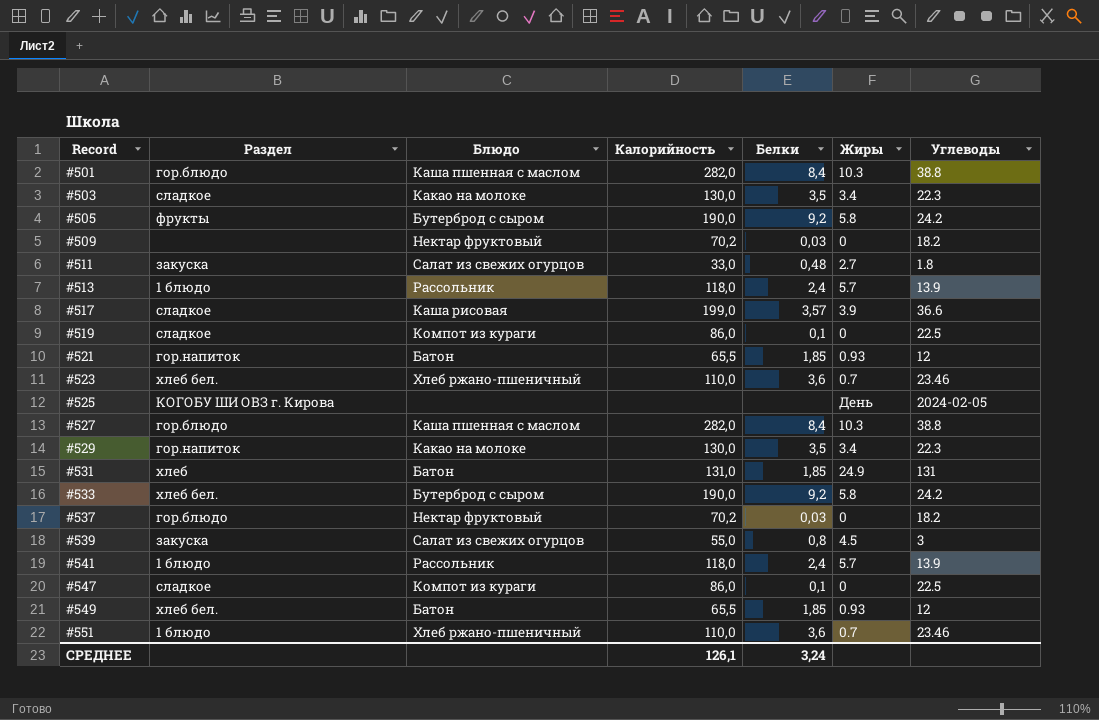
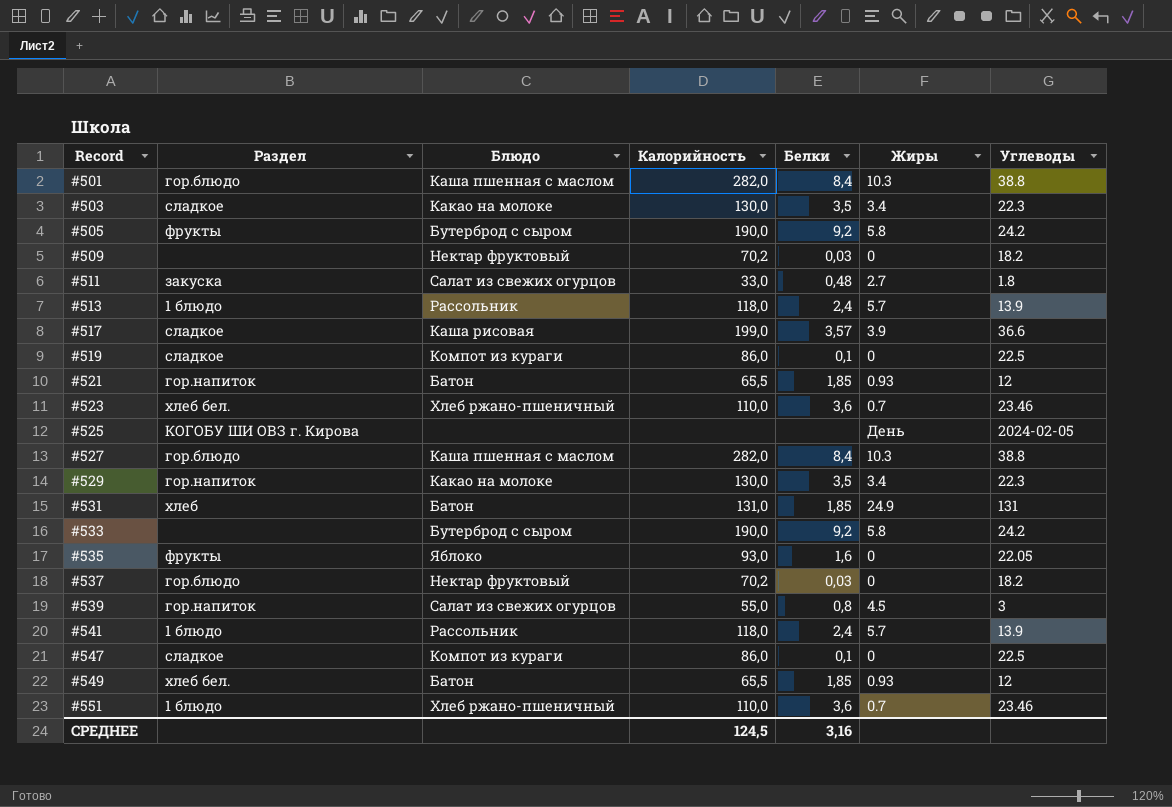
#533 | Раздел: хлеб бел. -> none
row #535: none -> фрукты | Яблоко | 93,0 | 1,6 | 0 | 22.05
#539 | Раздел: закуска -> гор.напиток
СРЕДНЕЕ | Калорийность: 126,1 -> 124,5
СРЕДНЕЕ | Белки: 3,24 -> 3,16

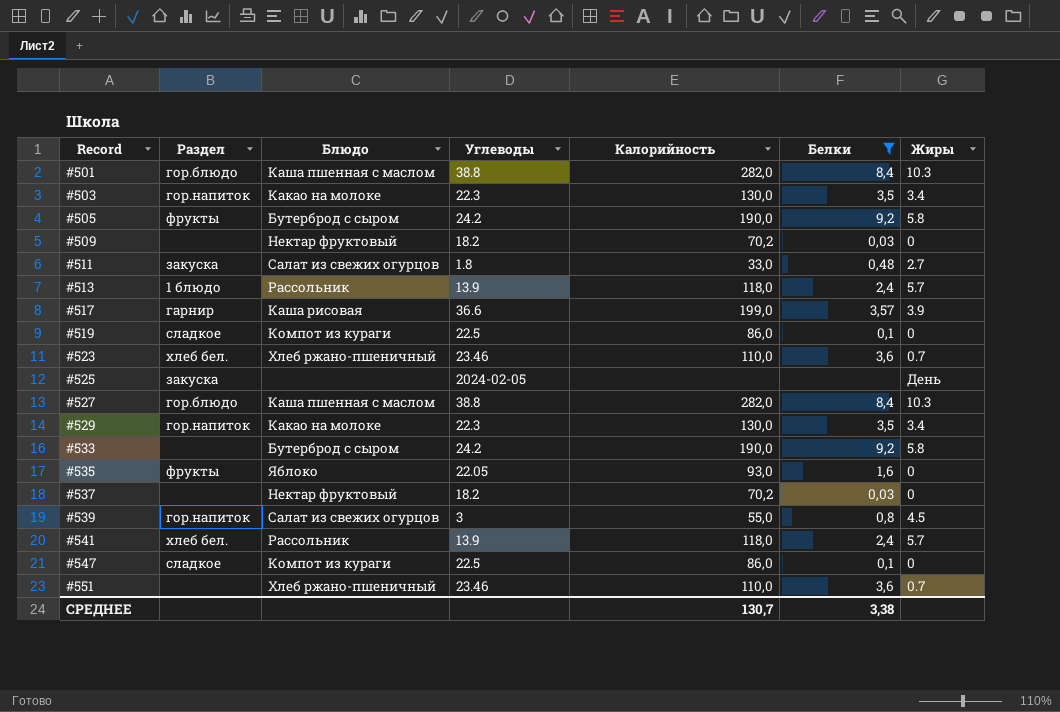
filter: none -> Белки != 1,85
column Углеводы | position: 7 -> 4
#503 | Раздел: сладкое -> гор.напиток
#517 | Раздел: сладкое -> гарнир
#525 | Раздел: КОГОБУ ШИ ОВЗ г. Кирова -> закуска
#537 | Раздел: гор.блюдо -> none
#541 | Раздел: 1 блюдо -> хлеб бел.
#551 | Раздел: 1 блюдо -> none
СРЕДНЕЕ | Калорийность: 124,5 -> 130,7
СРЕДНЕЕ | Белки: 3,16 -> 3,38

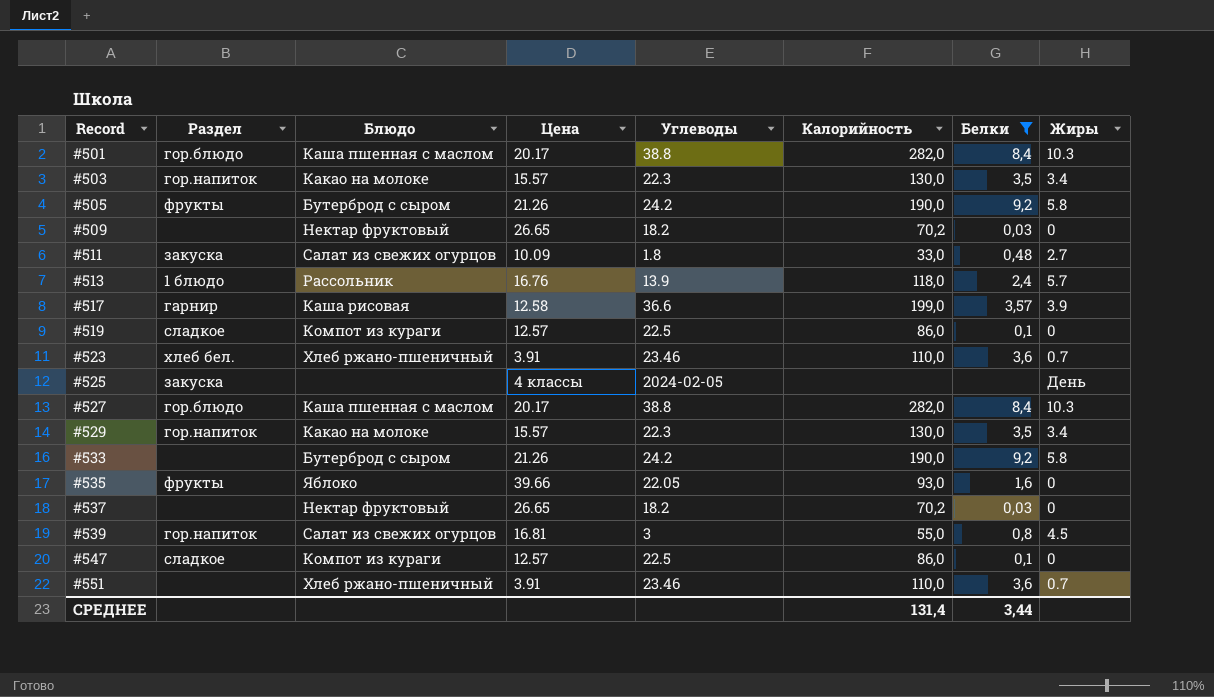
column Цена | position: none -> 4
row #541: хлеб бел. | Рассольник | 13.9 | 118,0 | 2,4 | 5.7 -> none
СРЕДНЕЕ | Калорийность: 130,7 -> 131,4
СРЕДНЕЕ | Белки: 3,38 -> 3,44

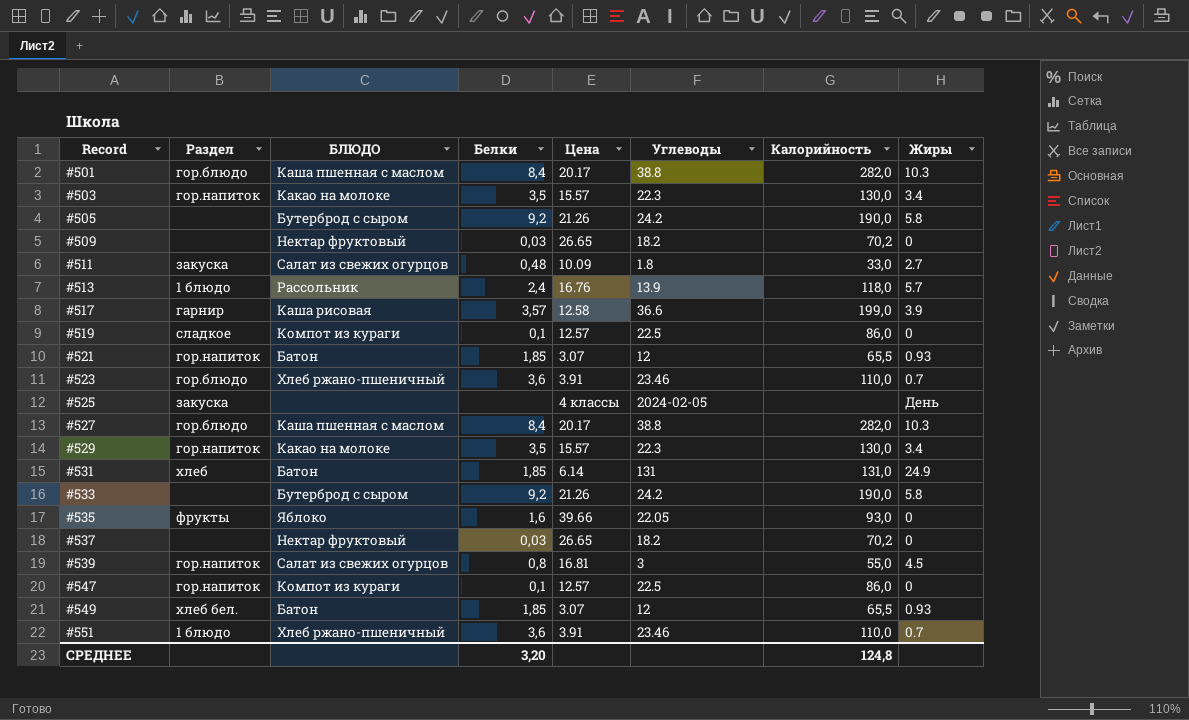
filter: Белки != 1,85 -> none
column name: Блюдо -> БЛЮДО
column Белки | position: 7 -> 4
#505 | Раздел: фрукты -> none
#523 | Раздел: хлеб бел. -> гор.блюдо
#547 | Раздел: сладкое -> гор.напиток
#551 | Раздел: none -> 1 блюдо
СРЕДНЕЕ | Белки: 3,44 -> 3,20
СРЕДНЕЕ | Калорийность: 131,4 -> 124,8

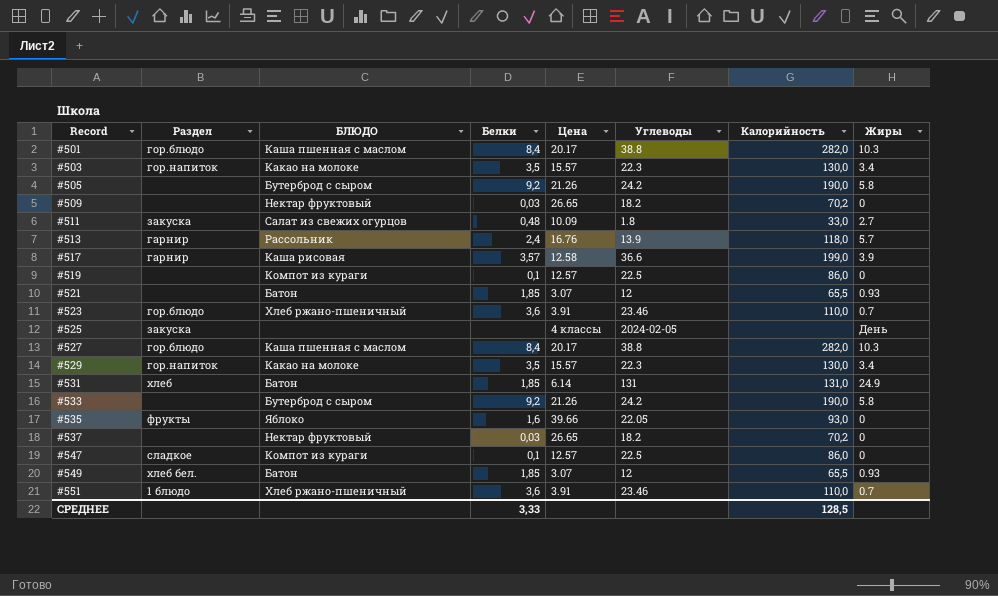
row #539: гор.напиток | Салат из свежих огурцов | 0,8 | 16.81 | 3 | 55,0 | 4.5 -> none
#513 | Раздел: 1 блюдо -> гарнир
#519 | Раздел: сладкое -> none
#521 | Раздел: гор.напиток -> none
#547 | Раздел: гор.напиток -> сладкое
СРЕДНЕЕ | Белки: 3,20 -> 3,33
СРЕДНЕЕ | Калорийность: 124,8 -> 128,5

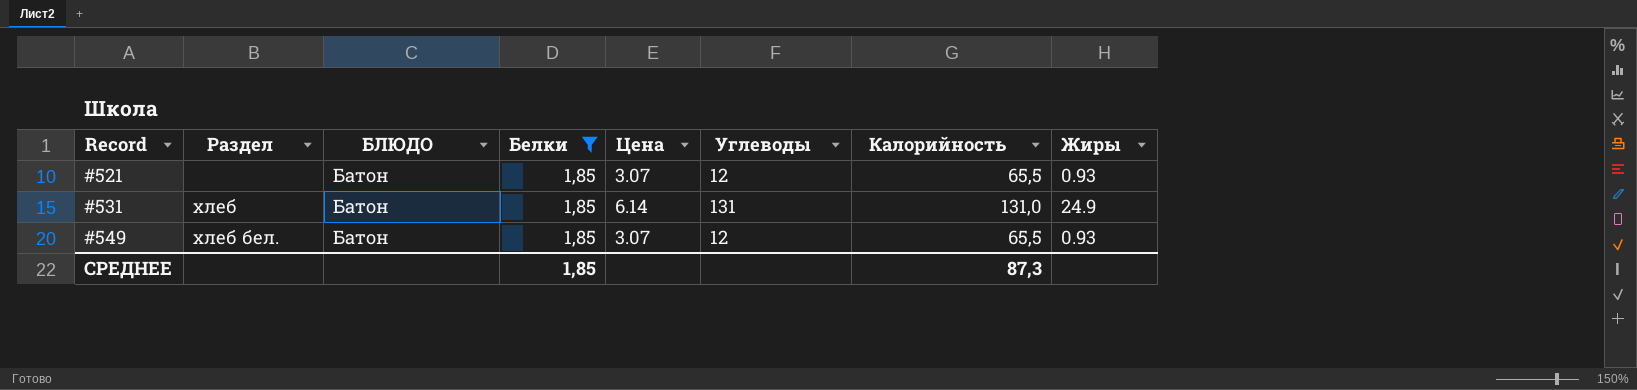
filter: none -> Белки = 1,85
СРЕДНЕЕ | Белки: 3,33 -> 1,85
СРЕДНЕЕ | Калорийность: 128,5 -> 87,3

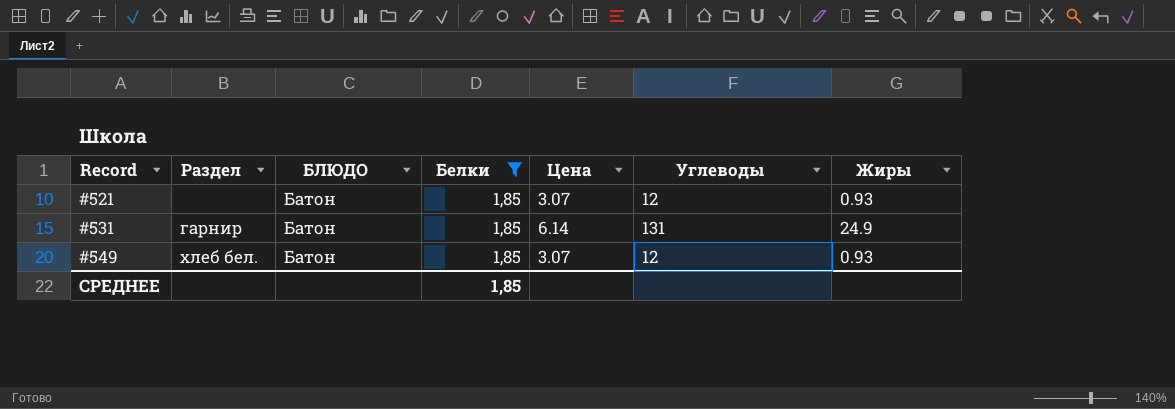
column Калорийность | position: 7 -> none
#531 | Раздел: хлеб -> гарнир

